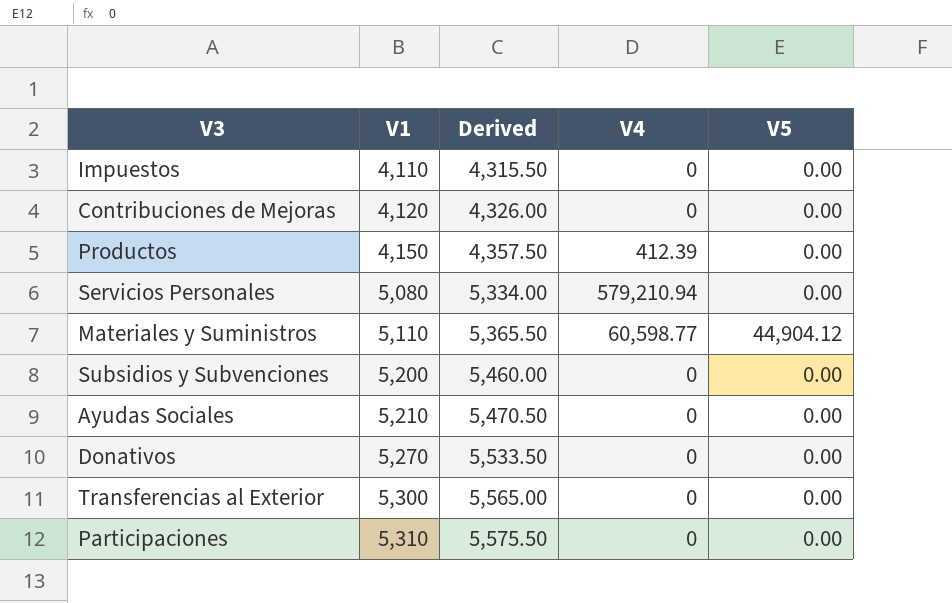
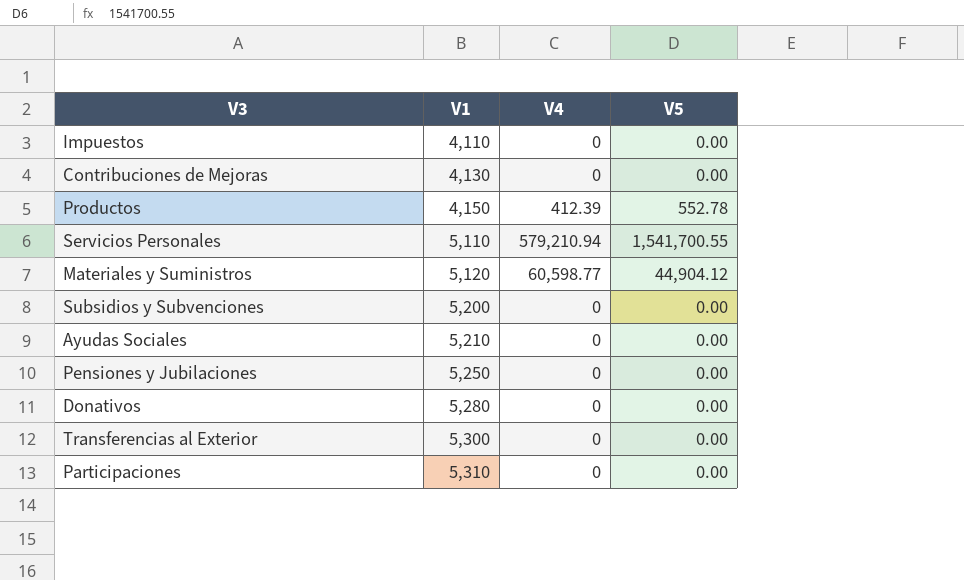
column Derived | formula: [V1] * 1.05 -> none
Contribuciones de Mejoras | V1: 4,120 -> 4,130
Productos | V5: 0.00 -> 552.78
Servicios Personales | V1: 5,080 -> 5,110
Servicios Personales | V5: 0.00 -> 1,541,700.55
Materiales y Suministros | V1: 5,110 -> 5,120
row Pensiones y Jubilaciones: none -> 5,250 | 0 | 0.00
Donativos | V1: 5,270 -> 5,280

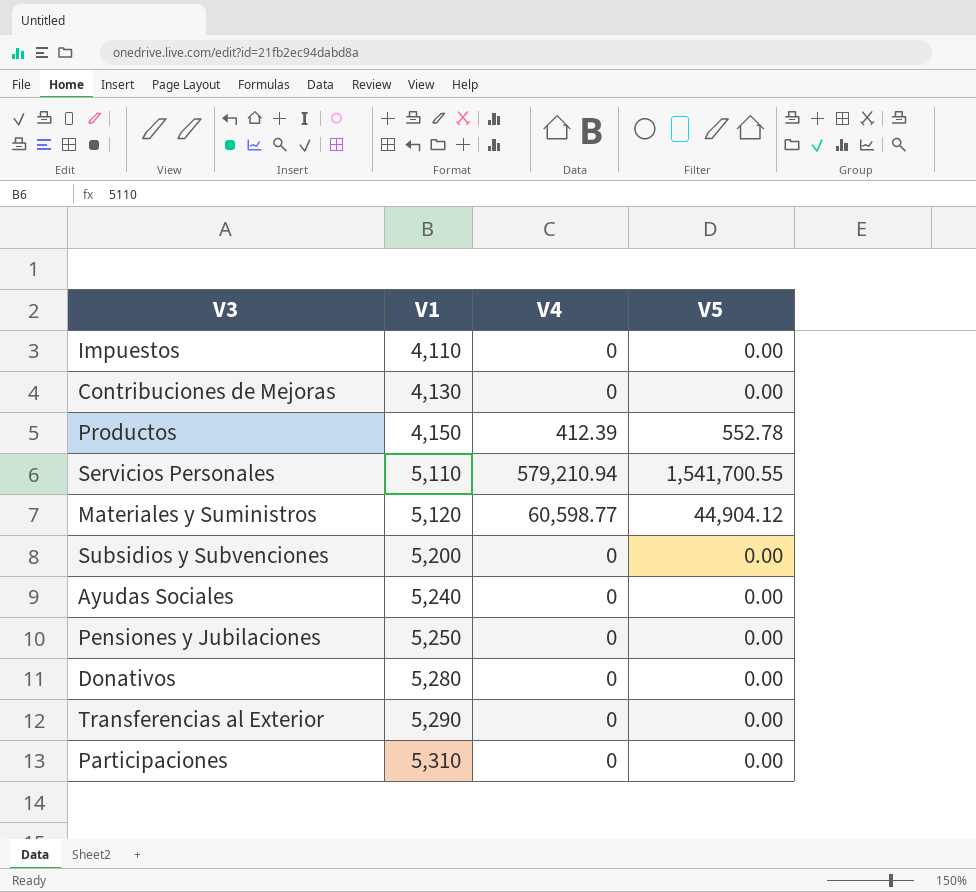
Ayudas Sociales | V1: 5,210 -> 5,240
Transferencias al Exterior | V1: 5,300 -> 5,290

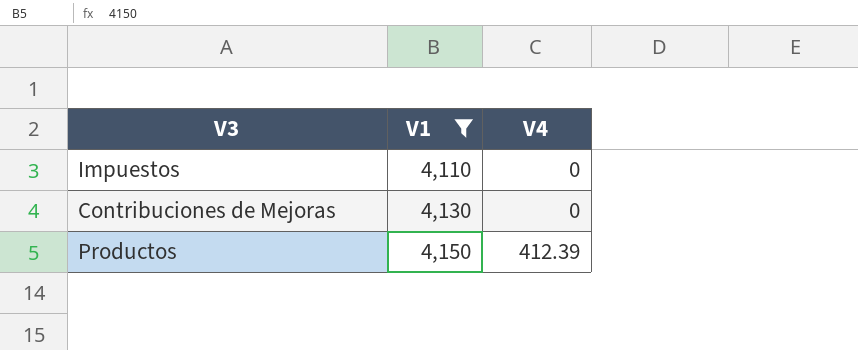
filter: none -> V1 <= 4,150
column V5 | position: 4 -> none

